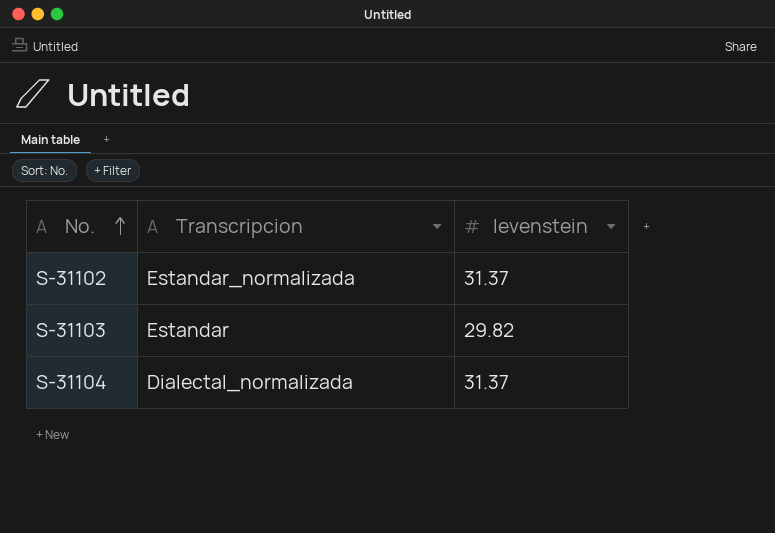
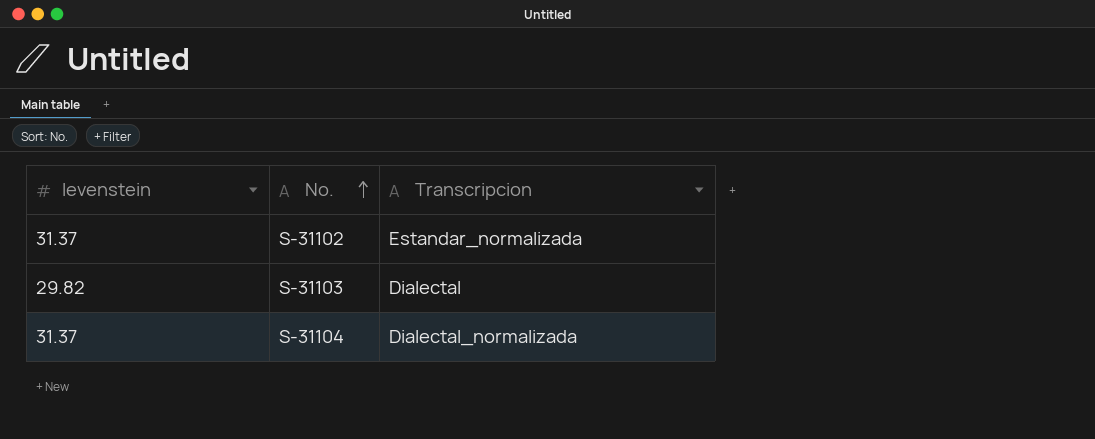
column levenstein | position: 3 -> 1
S-31103 | Transcripcion: Estandar -> Dialectal

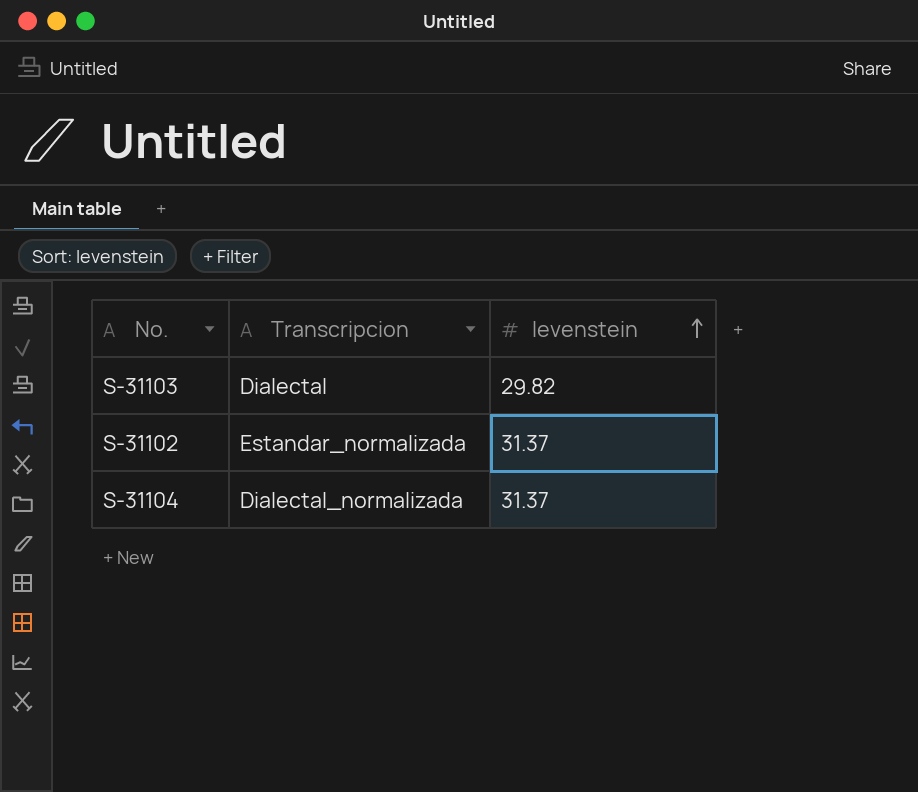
row order: No. ascending -> levenstein ascending
column levenstein | position: 1 -> 3

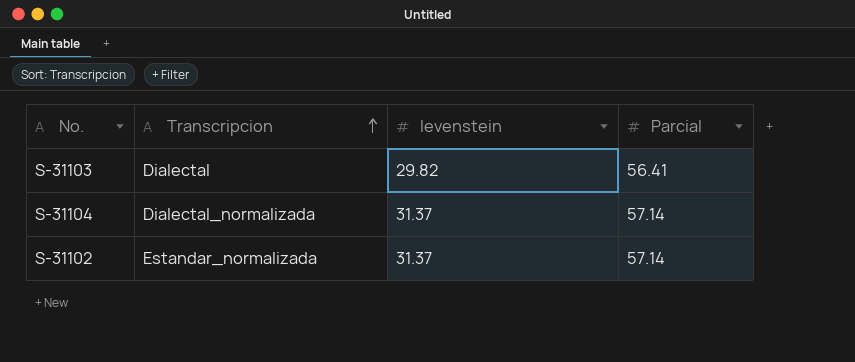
row order: levenstein ascending -> Transcripcion ascending
column Parcial | position: none -> 4

